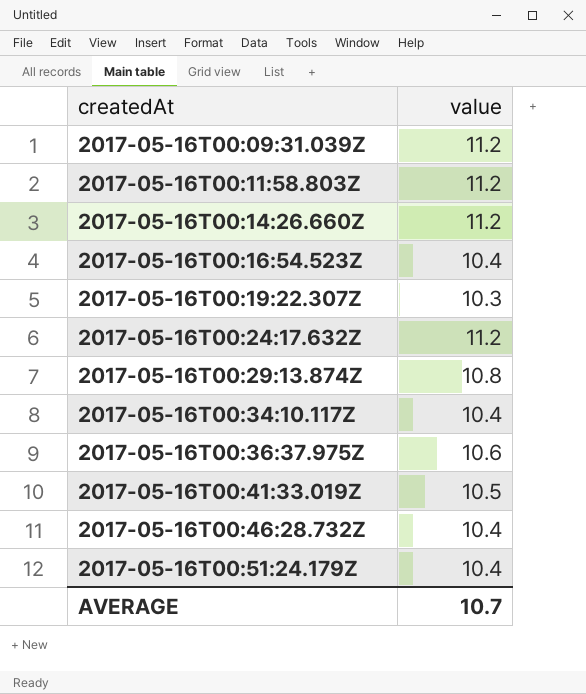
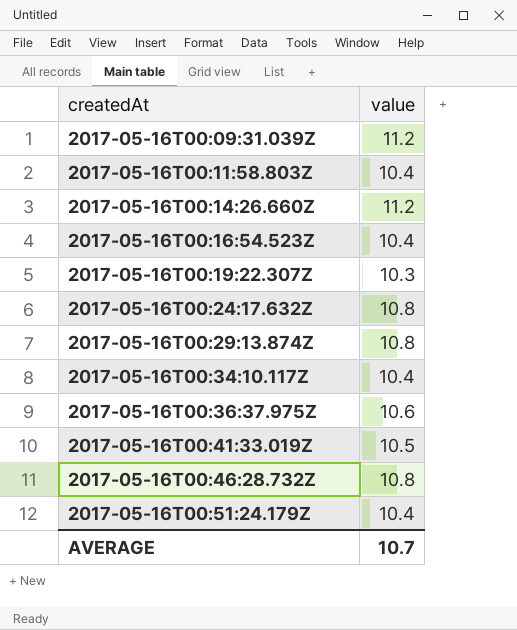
2017-05-16T00:11:58.803Z | value: 11.2 -> 10.4
2017-05-16T00:24:17.632Z | value: 11.2 -> 10.8
2017-05-16T00:46:28.732Z | value: 10.4 -> 10.8

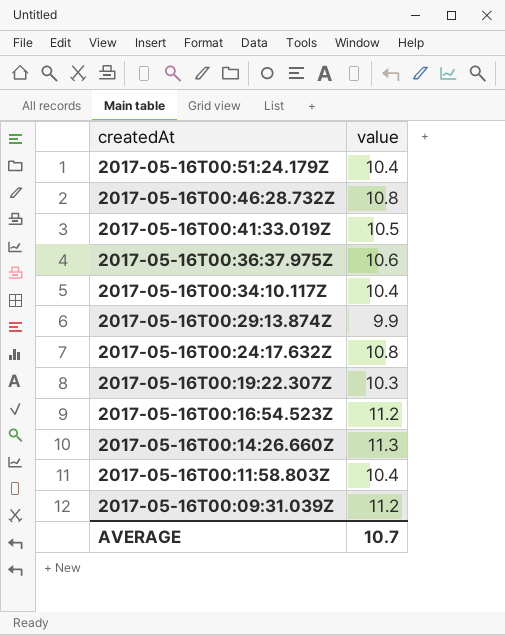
row order: createdAt ascending -> createdAt descending
2017-05-16T00:29:13.874Z | value: 10.8 -> 9.9
2017-05-16T00:16:54.523Z | value: 10.4 -> 11.2
2017-05-16T00:14:26.660Z | value: 11.2 -> 11.3

